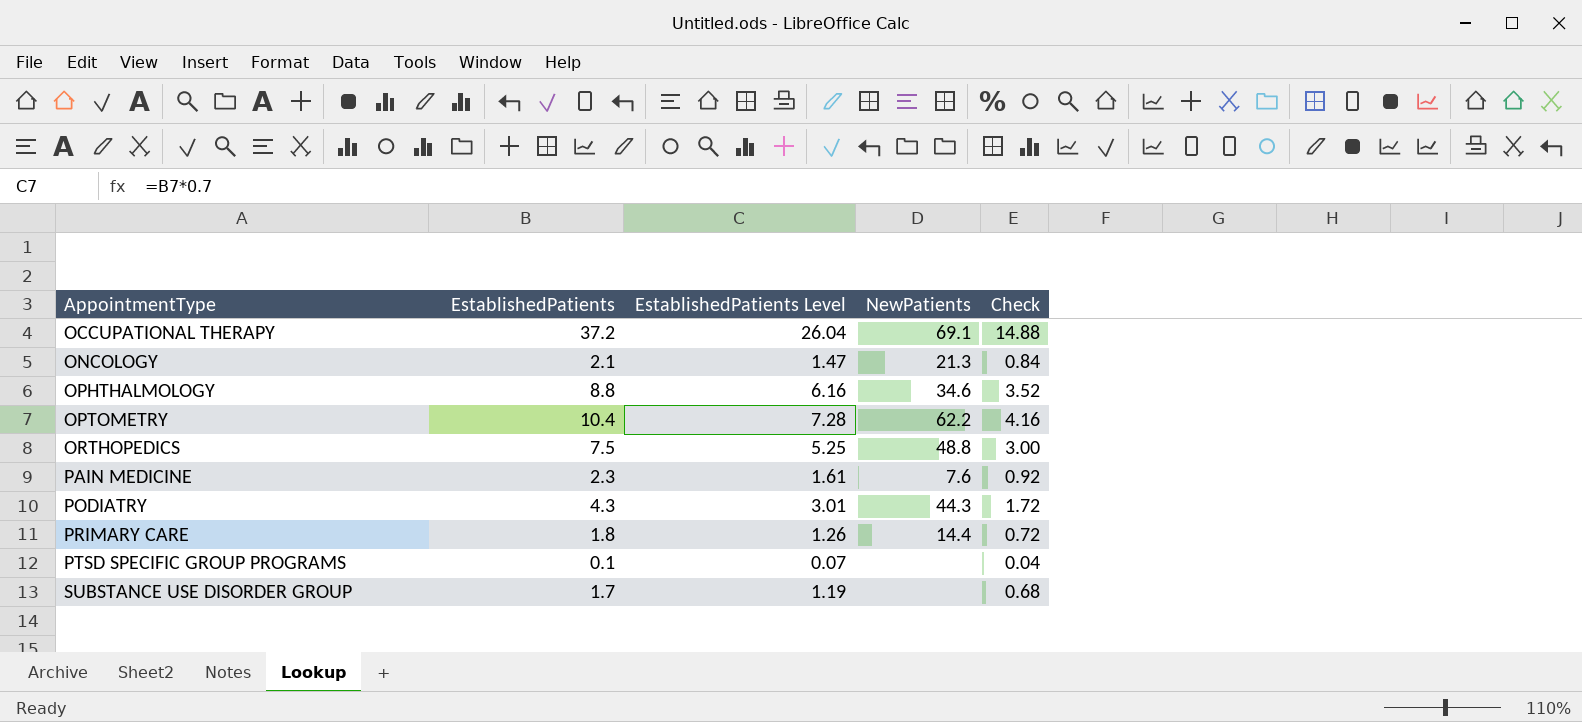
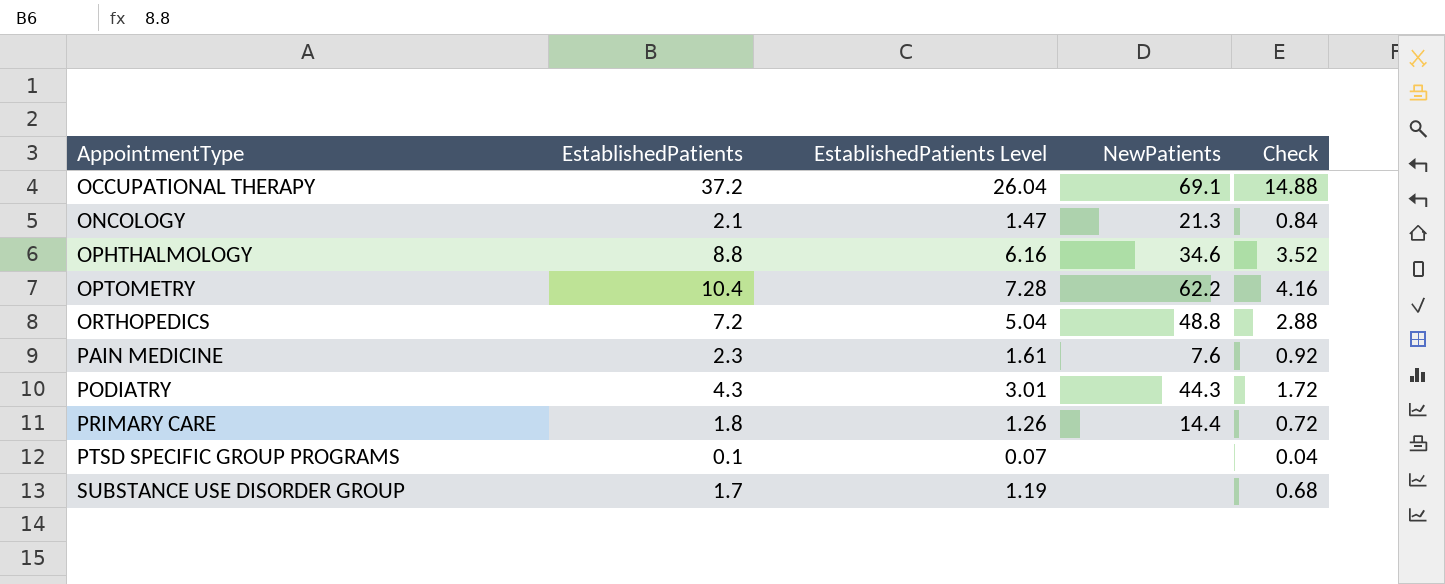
ORTHOPEDICS | EstablishedPatients: 7.5 -> 7.2
ORTHOPEDICS | EstablishedPatients Level: 5.25 -> 5.04
ORTHOPEDICS | Check: 3.00 -> 2.88

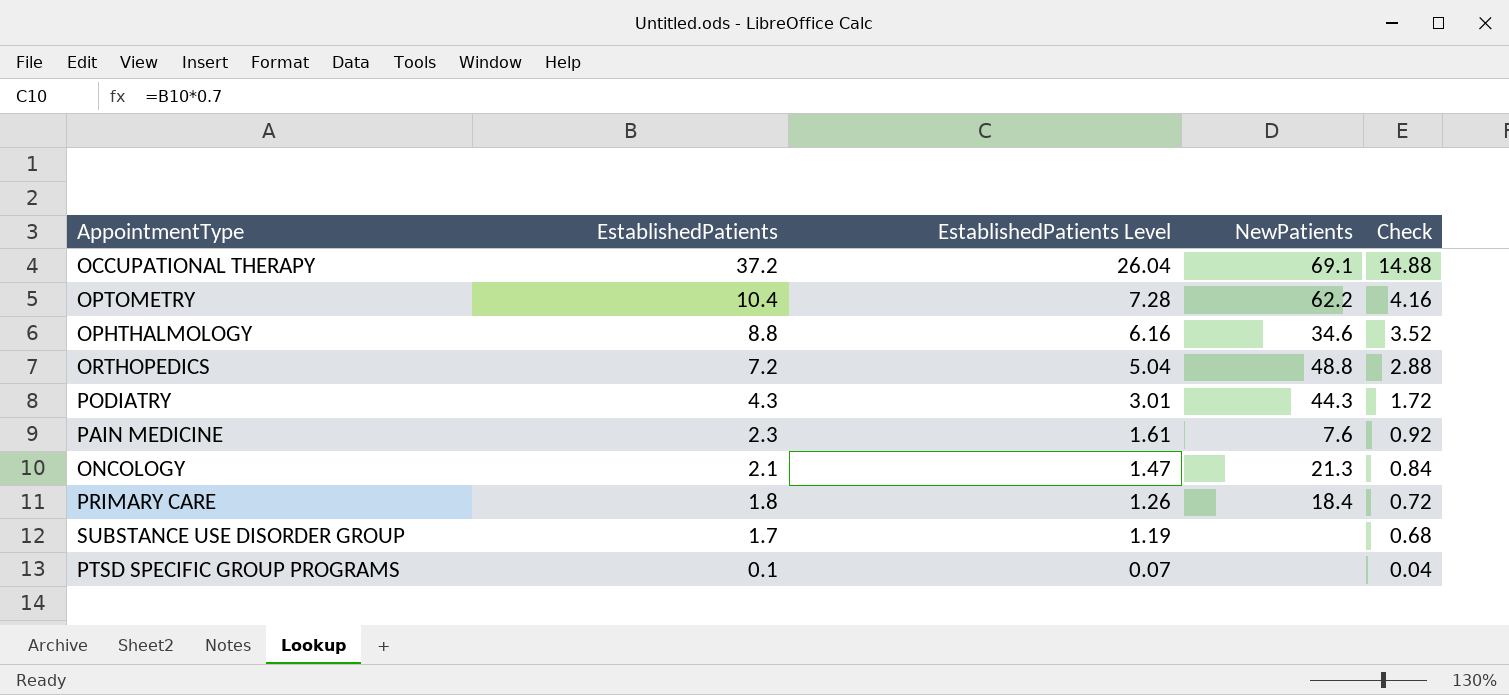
row order: AppointmentType ascending -> EstablishedPatients descending
PRIMARY CARE | NewPatients: 14.4 -> 18.4

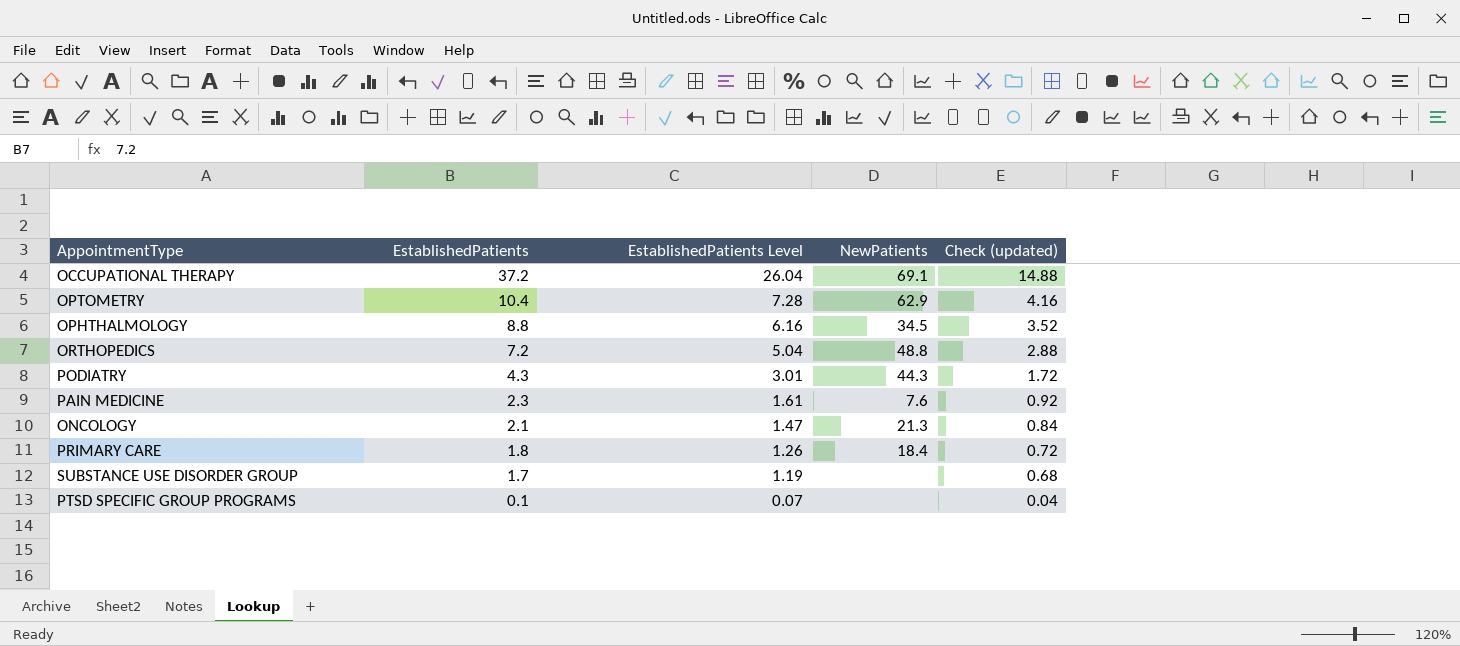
column name: Check -> Check (updated)
OPTOMETRY | NewPatients: 62.2 -> 62.9
OPHTHALMOLOGY | NewPatients: 34.6 -> 34.5

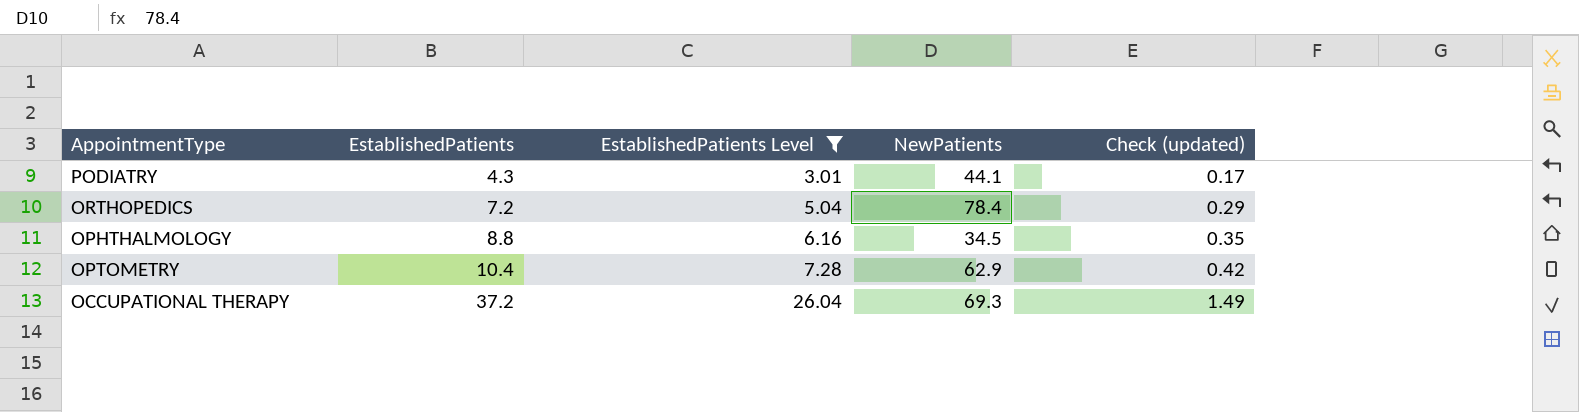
filter: none -> EstablishedPatients Level >= 3.01
row order: EstablishedPatients descending -> EstablishedPatients ascending
column Check (updated) | formula: [EstablishedPatients] * 0.4 -> [EstablishedPatients] * 0.04
PODIATRY | NewPatients: 44.3 -> 44.1
ORTHOPEDICS | NewPatients: 48.8 -> 78.4
OCCUPATIONAL THERAPY | NewPatients: 69.1 -> 69.3

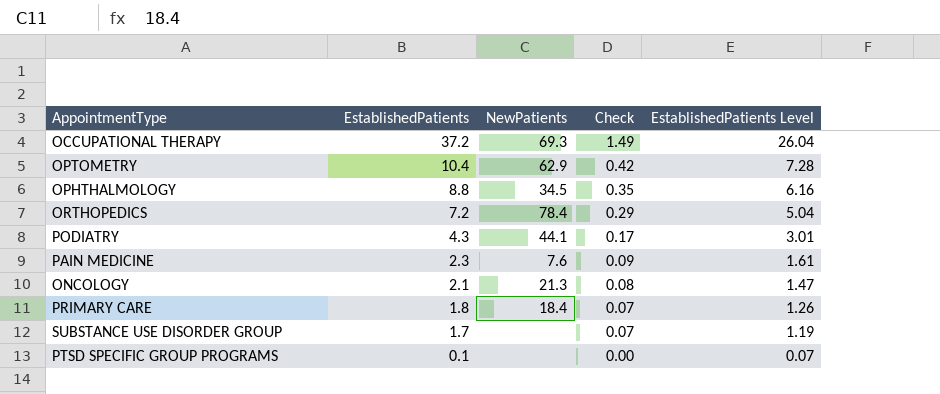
filter: EstablishedPatients Level >= 3.01 -> none
row order: EstablishedPatients ascending -> EstablishedPatients descending
column name: Check (updated) -> Check
column EstablishedPatients Level | position: 3 -> 5

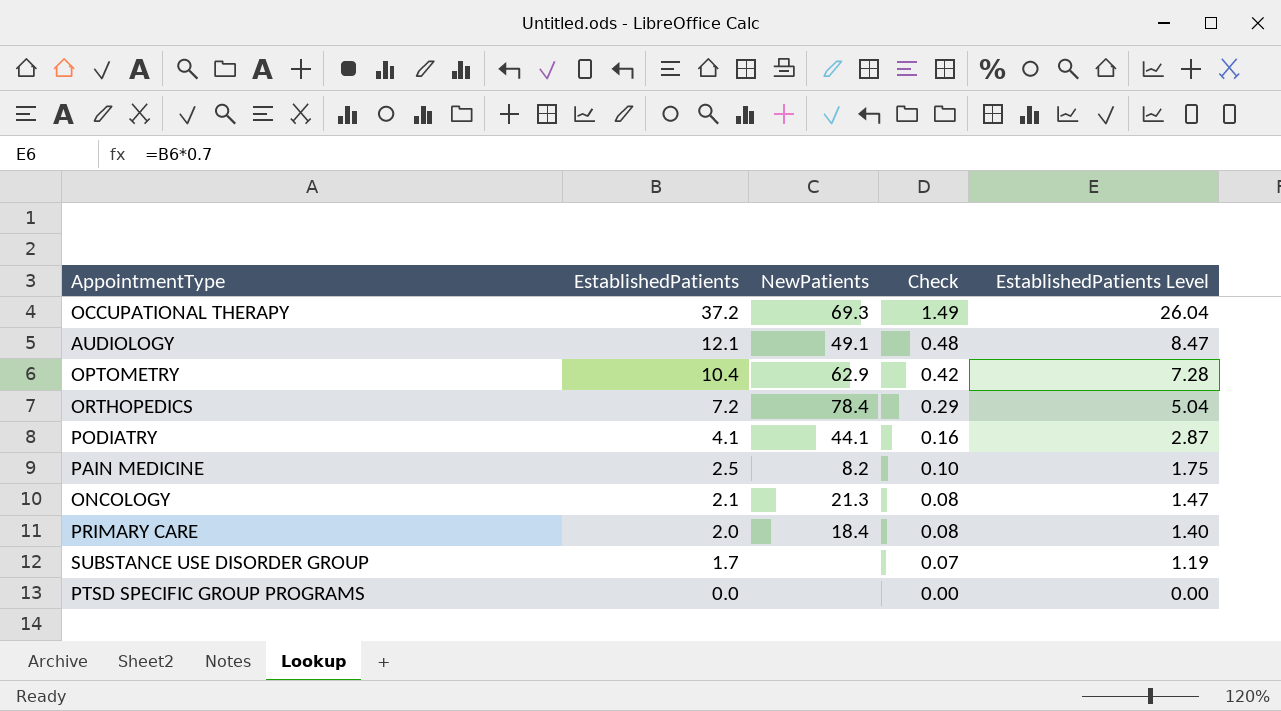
row OPHTHALMOLOGY: 8.8 | 34.5 | 0.35 | 6.16 -> none
row AUDIOLOGY: none -> 12.1 | 49.1 | 0.48 | 8.47
PODIATRY | EstablishedPatients: 4.3 -> 4.1
PODIATRY | Check: 0.17 -> 0.16
PODIATRY | EstablishedPatients Level: 3.01 -> 2.87
PAIN MEDICINE | EstablishedPatients: 2.3 -> 2.5
PAIN MEDICINE | NewPatients: 7.6 -> 8.2
PAIN MEDICINE | Check: 0.09 -> 0.10
PAIN MEDICINE | EstablishedPatients Level: 1.61 -> 1.75
PRIMARY CARE | EstablishedPatients: 1.8 -> 2.0
PRIMARY CARE | Check: 0.07 -> 0.08
PRIMARY CARE | EstablishedPatients Level: 1.26 -> 1.40
PTSD SPECIFIC GROUP PROGRAMS | EstablishedPatients: 0.1 -> 0.0
PTSD SPECIFIC GROUP PROGRAMS | EstablishedPatients Level: 0.07 -> 0.00

